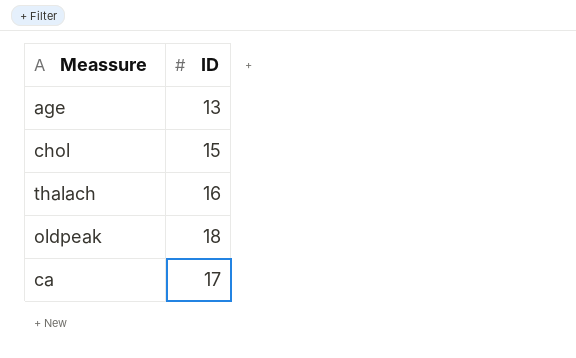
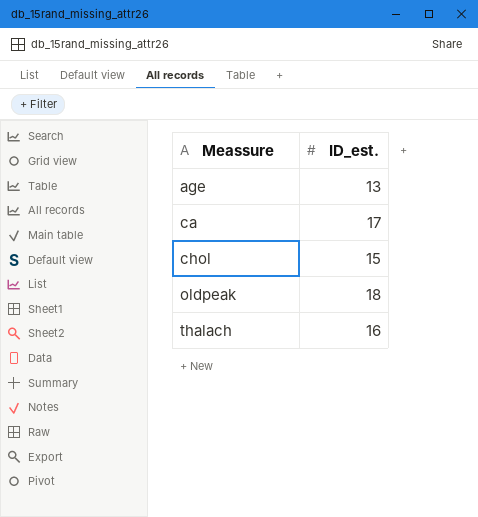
row order: none -> Meassure ascending
column name: ID -> ID_est.

